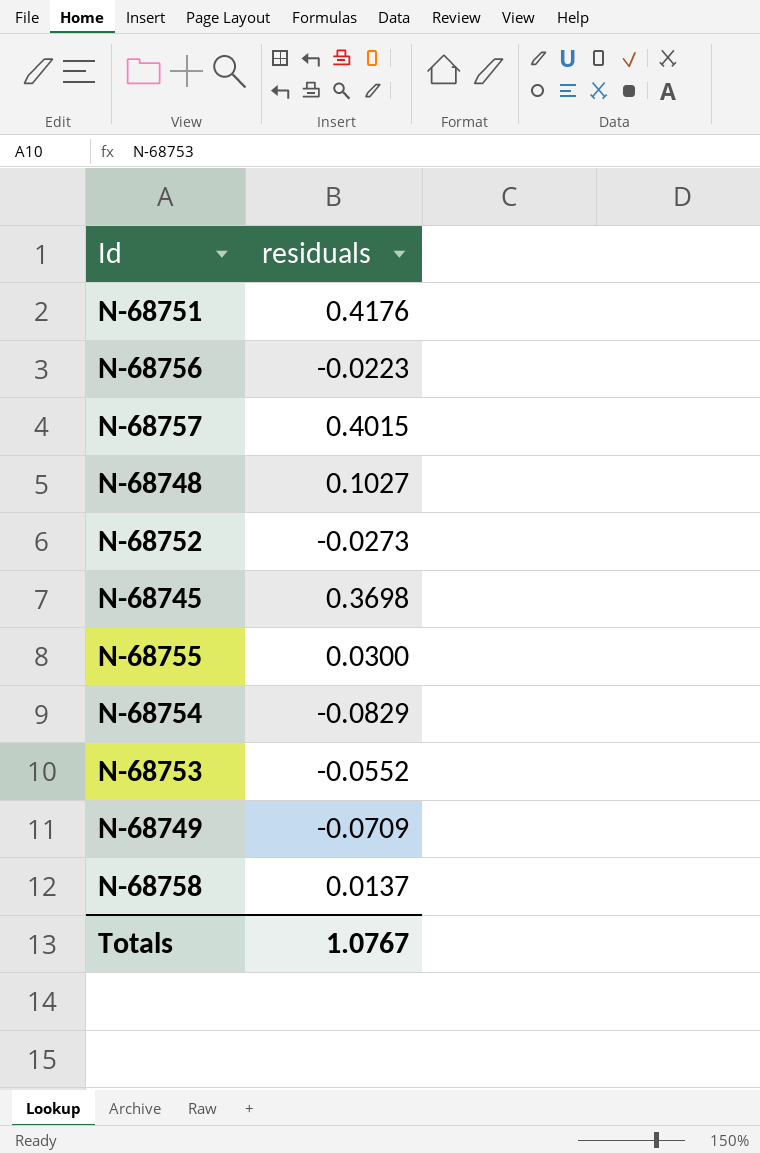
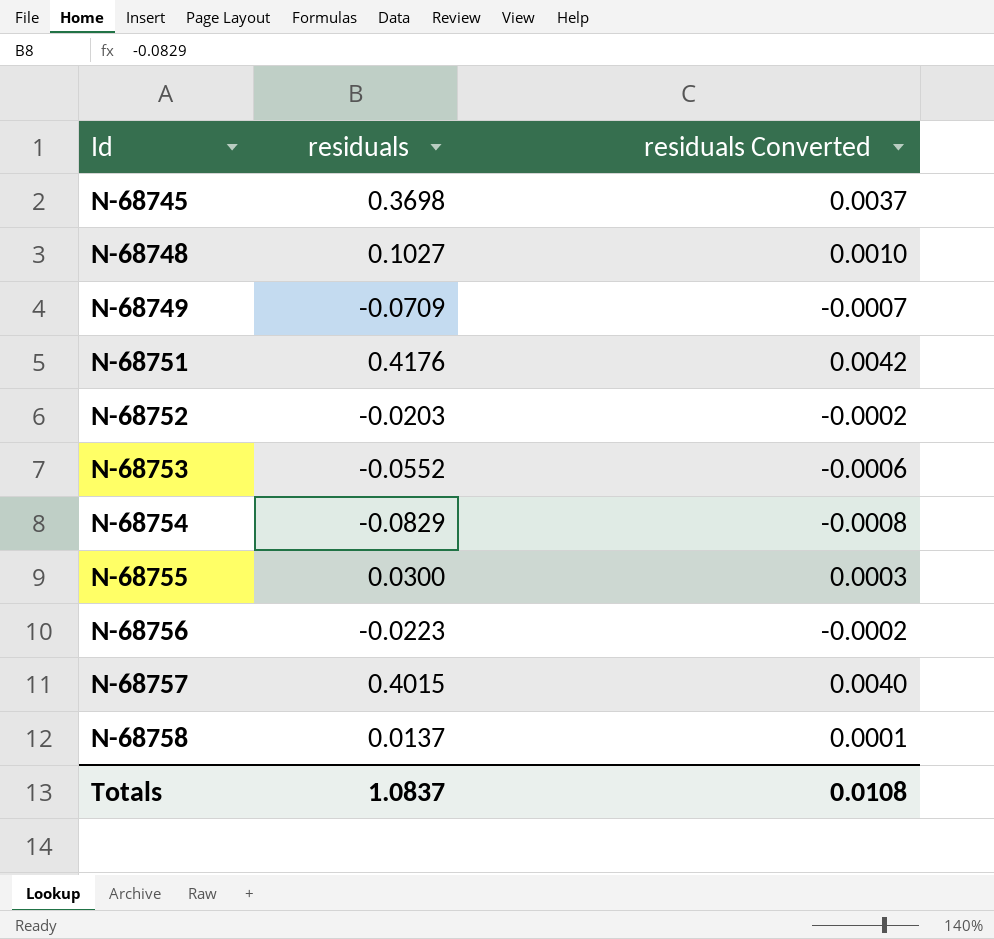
row order: none -> Id ascending
column residuals Converted | formula: none -> [residuals] * 0.01
N-68752 | residuals: -0.0273 -> -0.0203
Totals | residuals: 1.0767 -> 1.0837

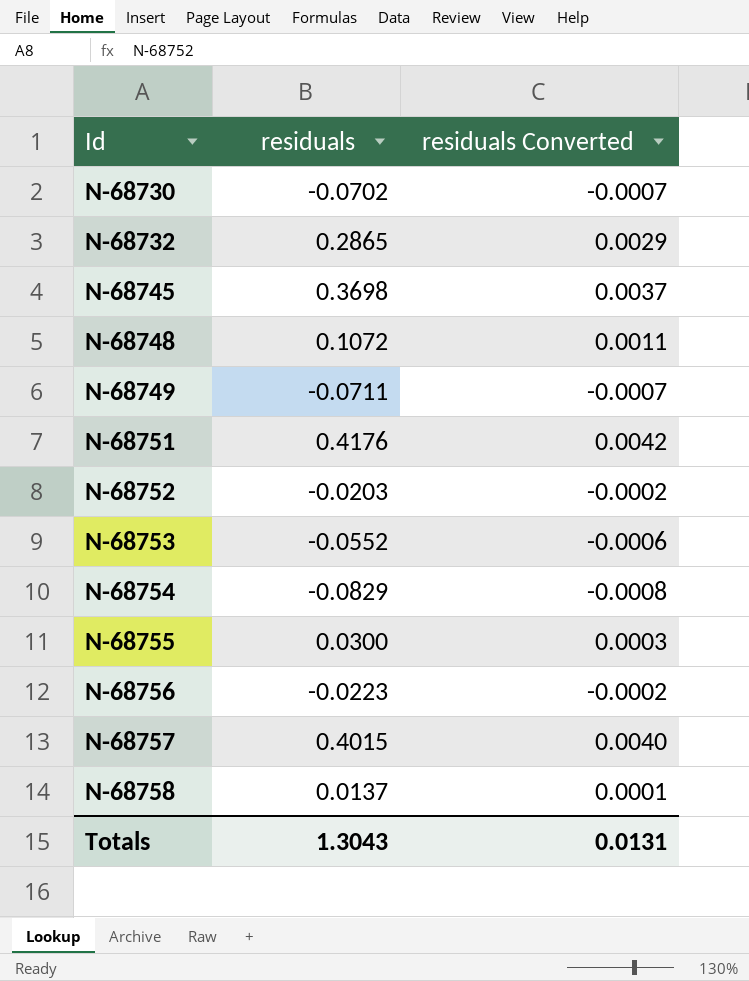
row N-68730: none -> -0.0702 | -0.0007
row N-68732: none -> 0.2865 | 0.0029
N-68748 | residuals: 0.1027 -> 0.1072
N-68748 | residuals Converted: 0.0010 -> 0.0011
N-68749 | residuals: -0.0709 -> -0.0711
Totals | residuals: 1.0837 -> 1.3043
Totals | residuals Converted: 0.0108 -> 0.0131

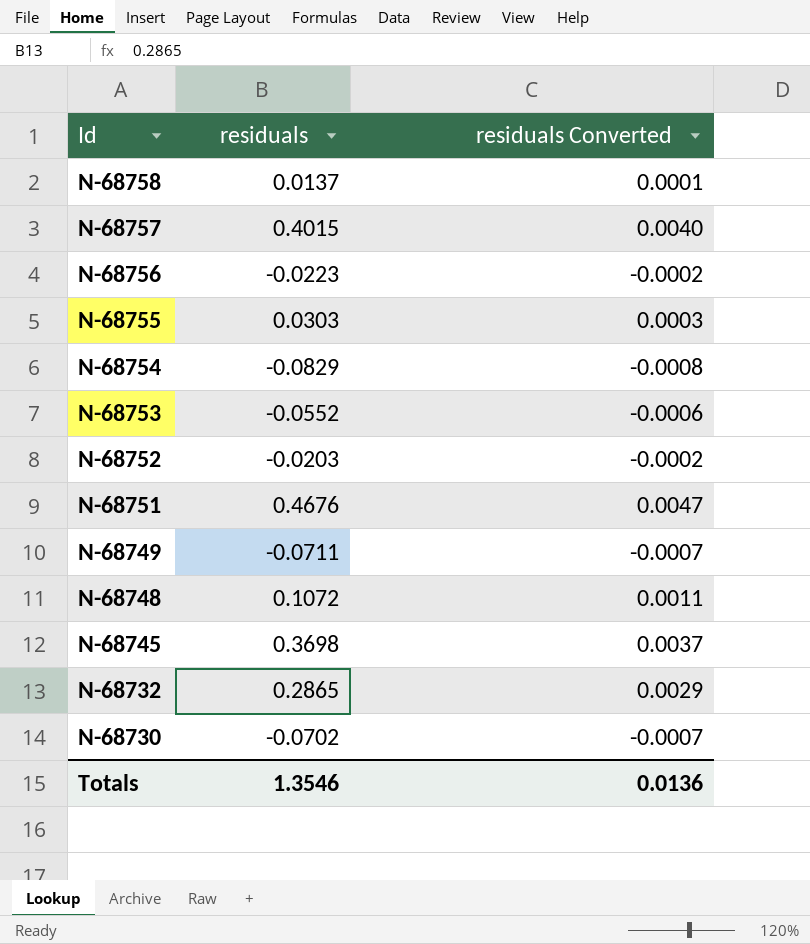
row order: Id ascending -> Id descending
N-68755 | residuals: 0.0300 -> 0.0303
N-68751 | residuals: 0.4176 -> 0.4676
N-68751 | residuals Converted: 0.0042 -> 0.0047
Totals | residuals: 1.3043 -> 1.3546
Totals | residuals Converted: 0.0131 -> 0.0136

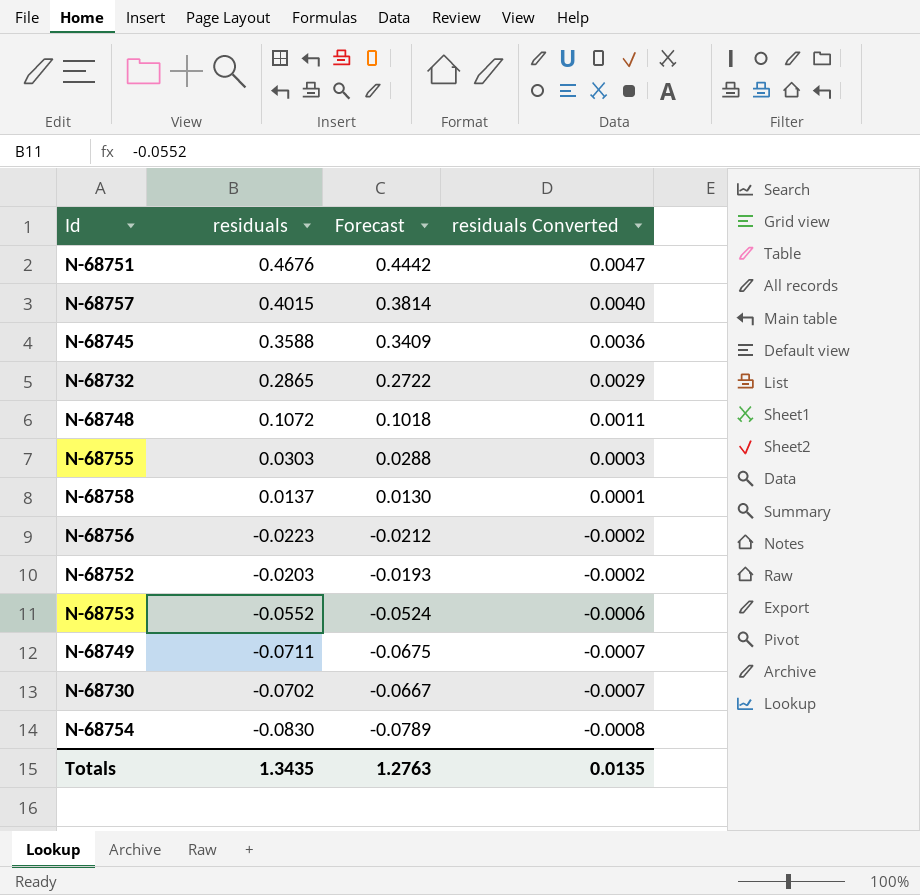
row order: Id descending -> residuals Converted descending
column Forecast | formula: none -> [residuals] * 0.95
N-68745 | residuals: 0.3698 -> 0.3588
N-68745 | residuals Converted: 0.0037 -> 0.0036
N-68754 | residuals: -0.0829 -> -0.0830
Totals | residuals: 1.3546 -> 1.3435
Totals | residuals Converted: 0.0136 -> 0.0135

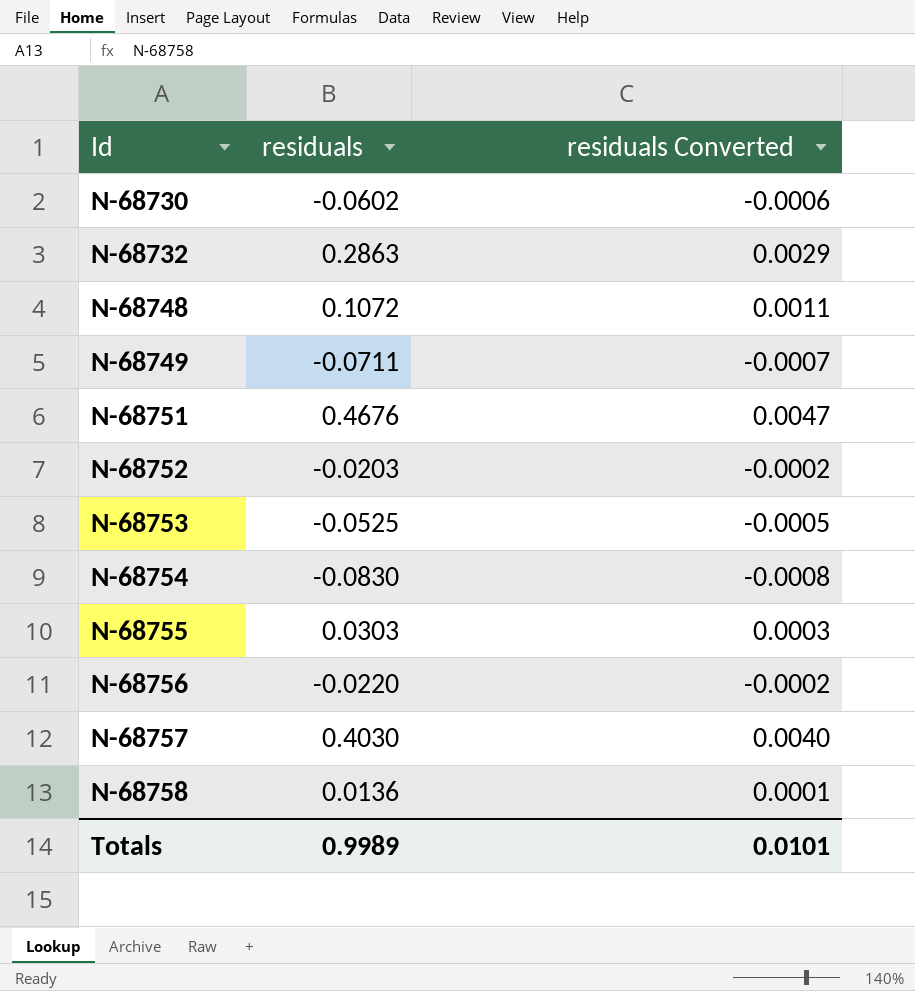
row order: residuals Converted descending -> Id ascending
column Forecast | formula: [residuals] * 0.95 -> none
row N-68745: 0.3588 | 0.3409 | 0.0036 -> none
N-68730 | residuals: -0.0702 -> -0.0602
N-68730 | residuals Converted: -0.0007 -> -0.0006
N-68732 | residuals: 0.2865 -> 0.2863
N-68753 | residuals: -0.0552 -> -0.0525
N-68753 | residuals Converted: -0.0006 -> -0.0005
N-68756 | residuals: -0.0223 -> -0.0220
N-68757 | residuals: 0.4015 -> 0.4030
N-68758 | residuals: 0.0137 -> 0.0136
Totals | residuals: 1.3435 -> 0.9989
Totals | residuals Converted: 0.0135 -> 0.0101

